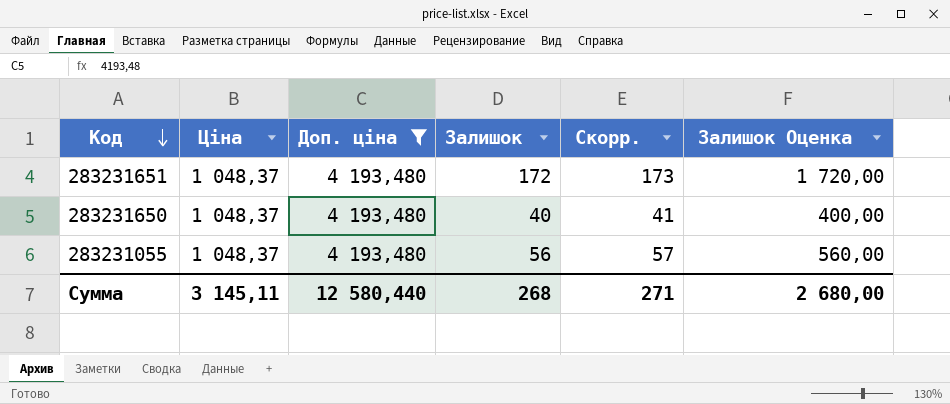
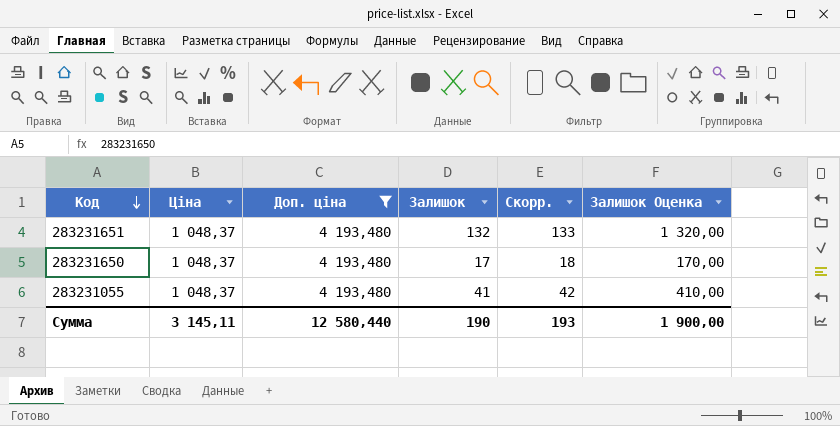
283231651 | Залишок: 172 -> 132
283231651 | Скорр.: 173 -> 133
283231651 | Залишок Оценка: 1 720,00 -> 1 320,00
283231650 | Залишок: 40 -> 17
283231650 | Скорр.: 41 -> 18
283231650 | Залишок Оценка: 400,00 -> 170,00
283231055 | Залишок: 56 -> 41
283231055 | Скорр.: 57 -> 42
283231055 | Залишок Оценка: 560,00 -> 410,00
Сумма | Залишок: 268 -> 190
Сумма | Скорр.: 271 -> 193
Сумма | Залишок Оценка: 2 680,00 -> 1 900,00

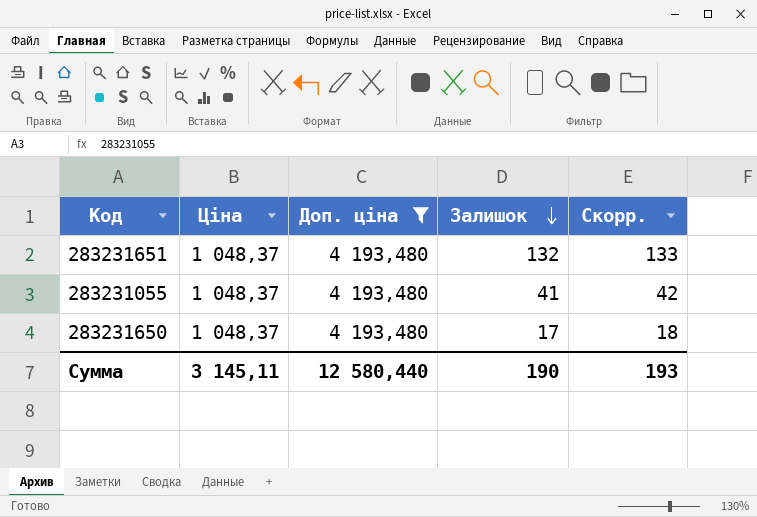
row order: Код descending -> Залишок descending
column Залишок Оценка | formula: [Залишок] * 10 -> none

